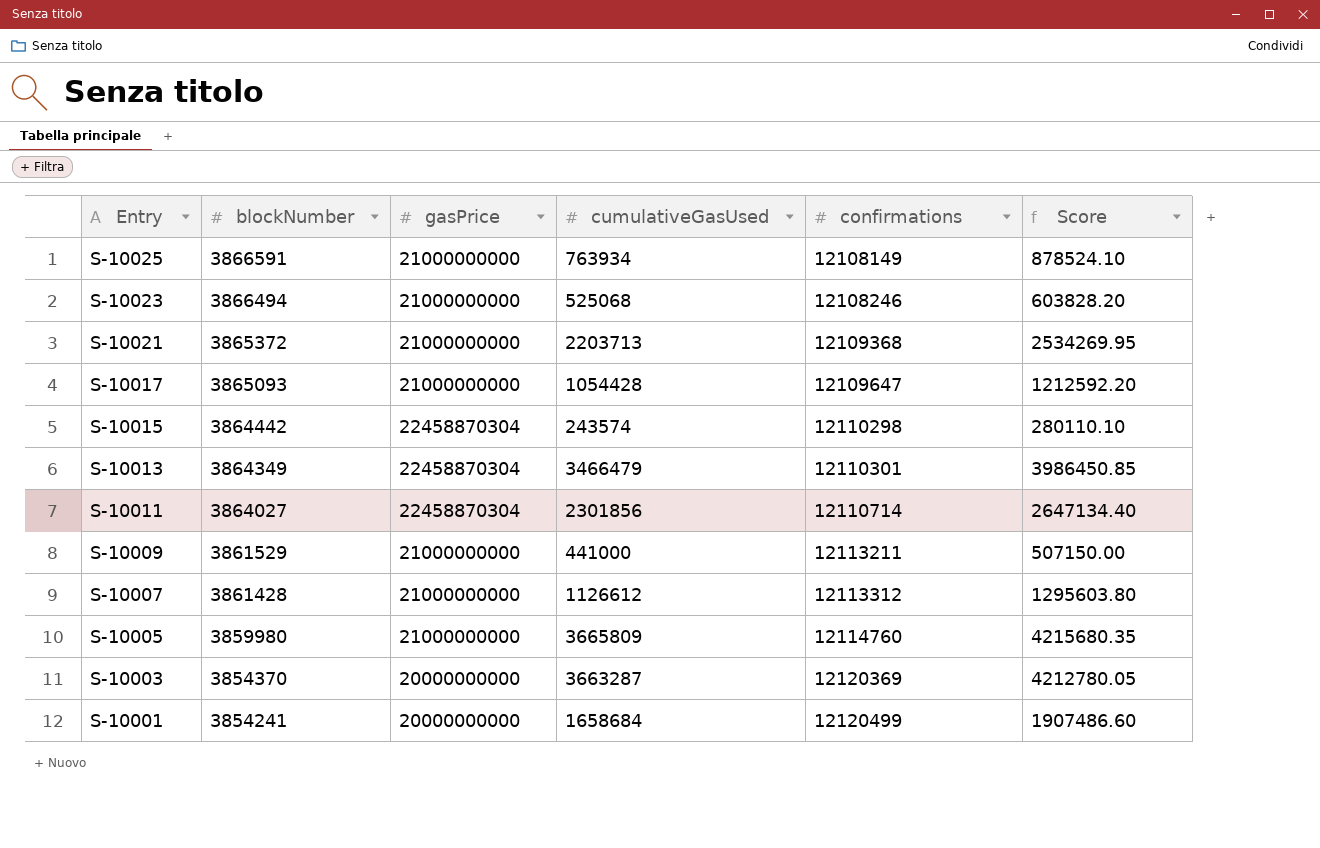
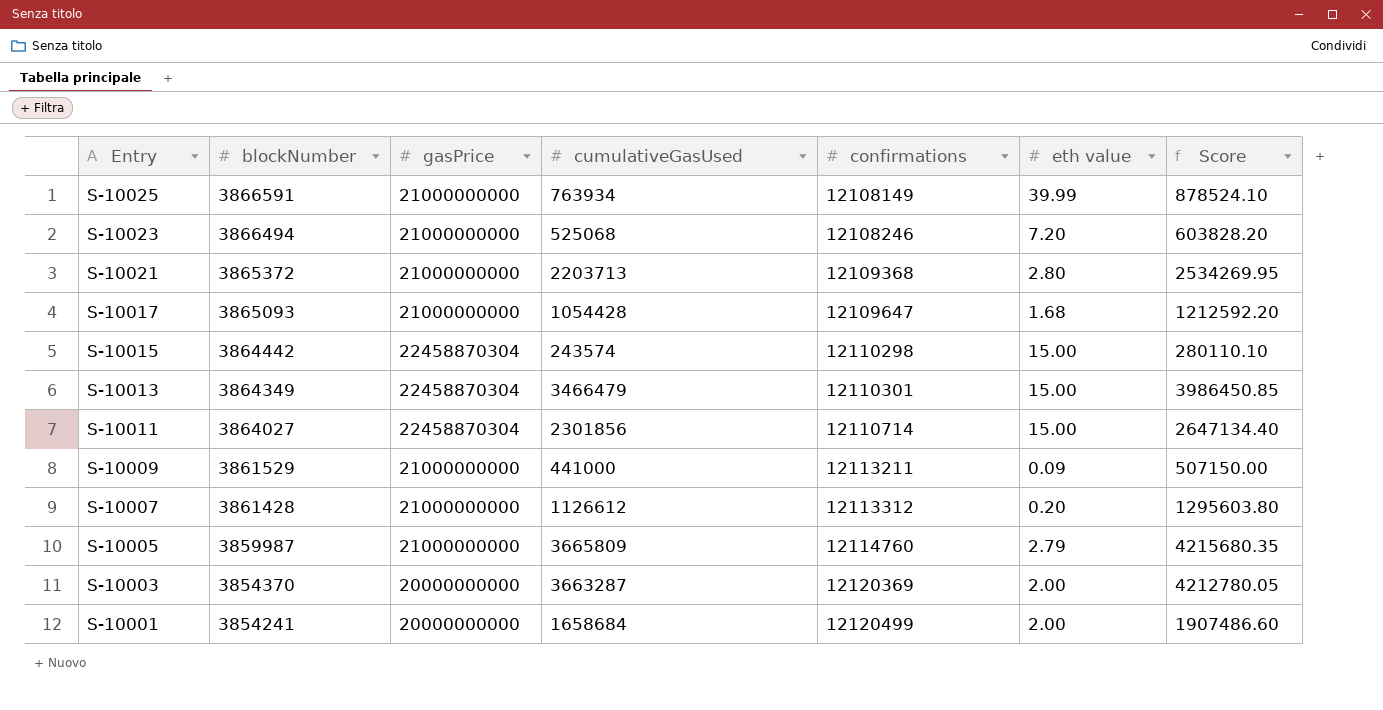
column eth value | position: none -> 6
S-10005 | blockNumber: 3859980 -> 3859987

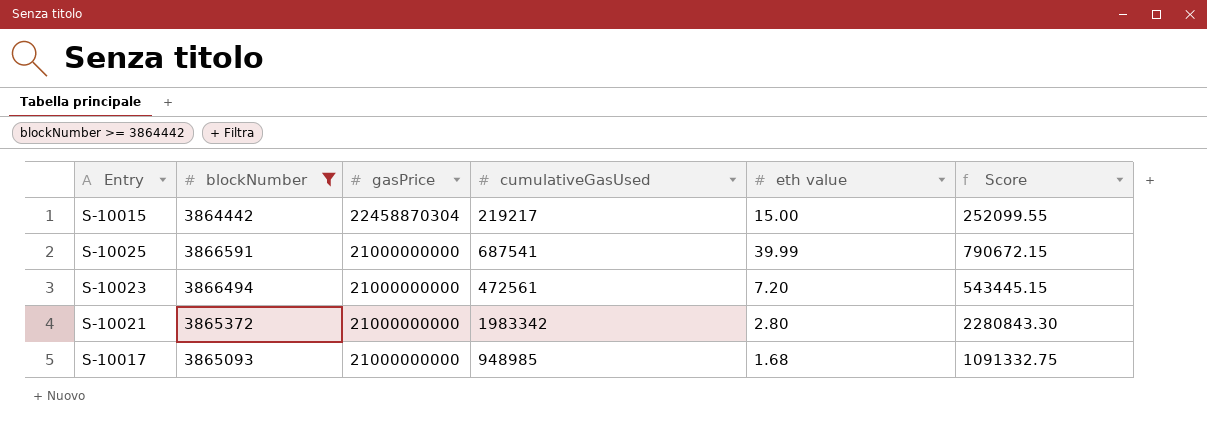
filter: none -> blockNumber >= 3864442
row order: Entry descending -> gasPrice descending
column confirmations | position: 5 -> none
S-10015 | cumulativeGasUsed: 243574 -> 219217
S-10015 | Score: 280110.10 -> 252099.55
S-10025 | cumulativeGasUsed: 763934 -> 687541
S-10025 | Score: 878524.10 -> 790672.15
S-10023 | cumulativeGasUsed: 525068 -> 472561
S-10023 | Score: 603828.20 -> 543445.15
S-10021 | cumulativeGasUsed: 2203713 -> 1983342
S-10021 | Score: 2534269.95 -> 2280843.30
S-10017 | cumulativeGasUsed: 1054428 -> 948985
S-10017 | Score: 1212592.20 -> 1091332.75

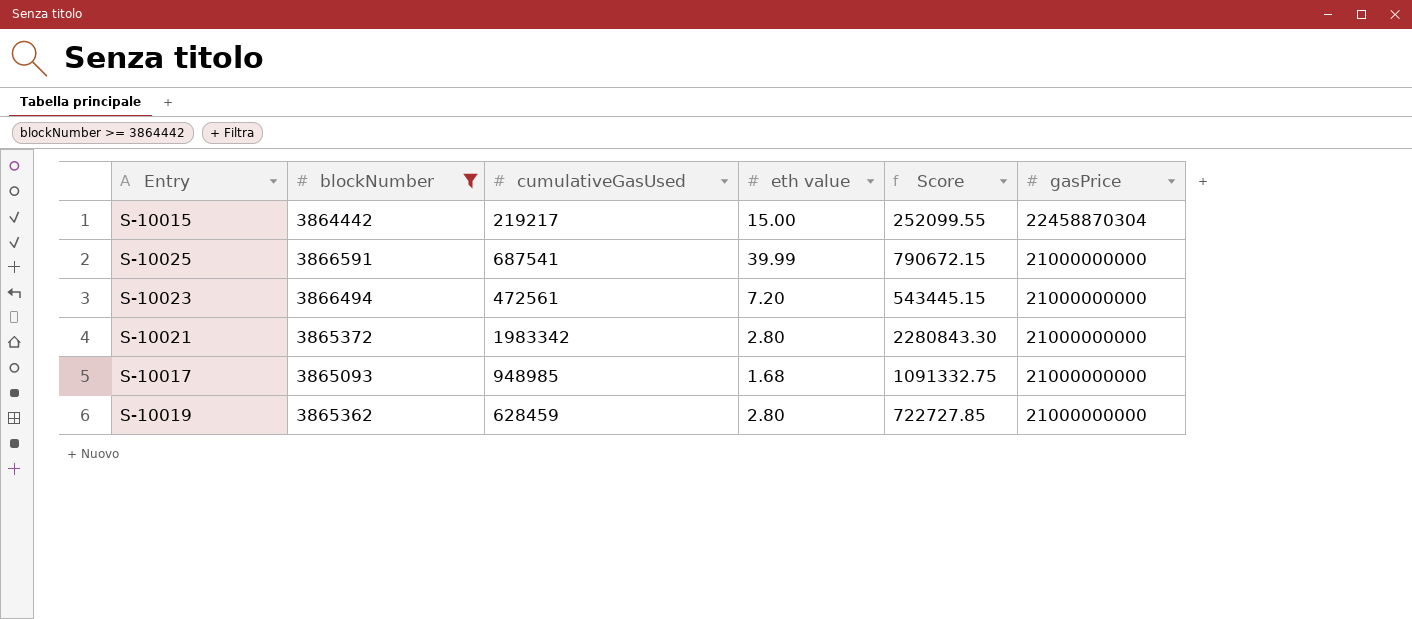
column gasPrice | position: 3 -> 6
row S-10019: none -> 3865362 | 628459 | 2.80 | 722727.85 | 21000000000

